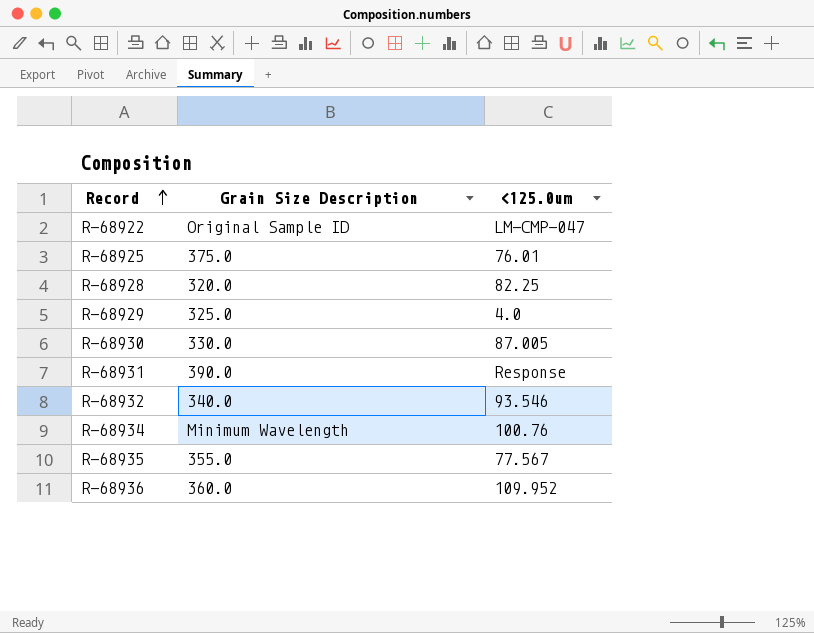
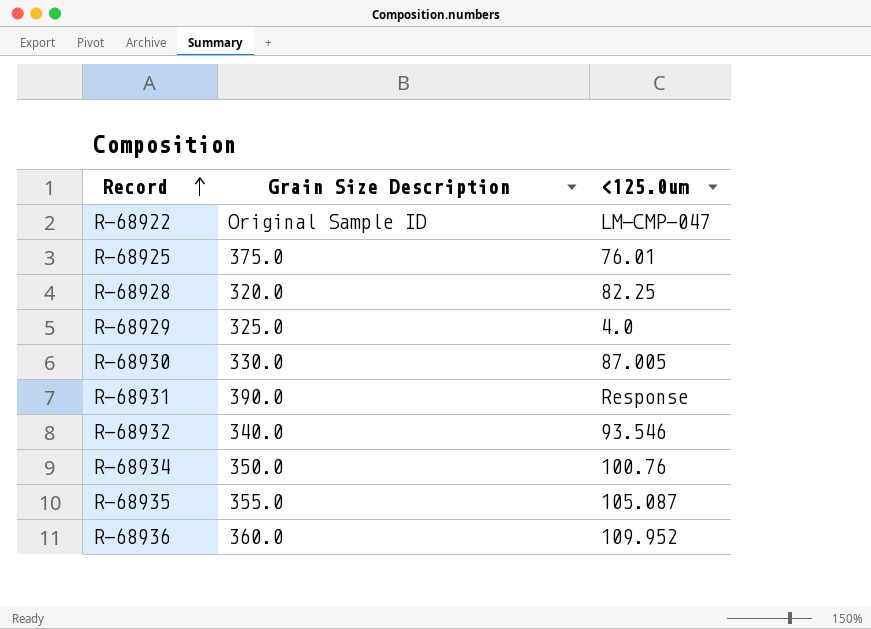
R-68934 | Grain Size Description: Minimum Wavelength -> 350.0
R-68935 | <125.0um: 77.567 -> 105.087

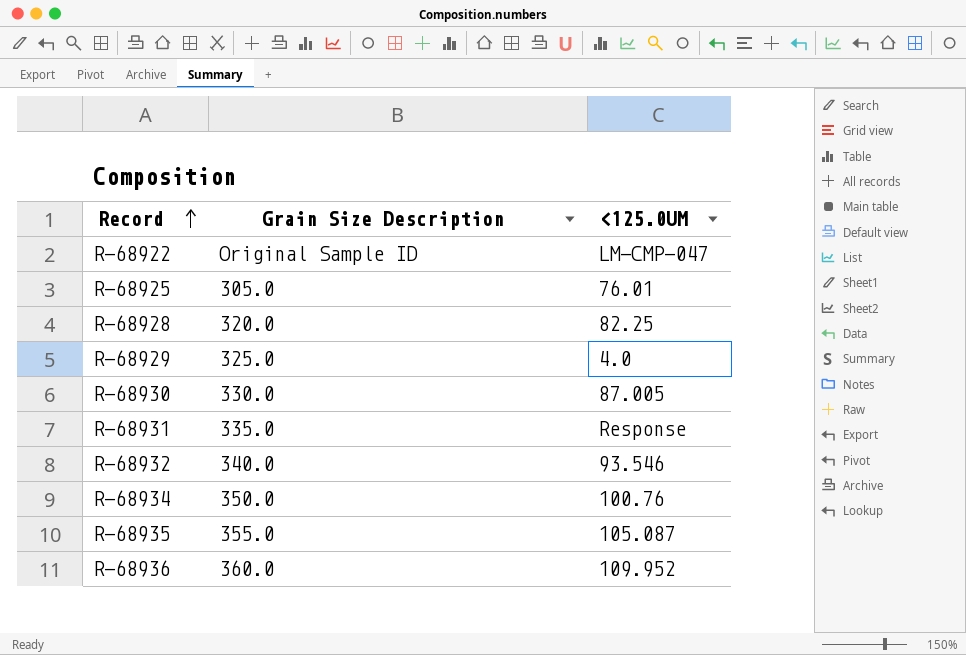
column name: <125.0um -> <125.0UM
R-68925 | Grain Size Description: 375.0 -> 305.0
R-68931 | Grain Size Description: 390.0 -> 335.0

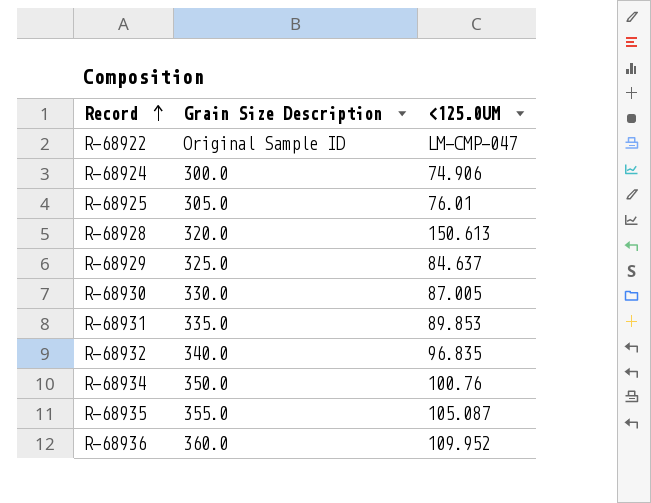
row R-68924: none -> 300.0 | 74.906
R-68928 | <125.0UM: 82.25 -> 150.613
R-68929 | <125.0UM: 4.0 -> 84.637
R-68931 | <125.0UM: Response -> 89.853
R-68932 | <125.0UM: 93.546 -> 96.835

